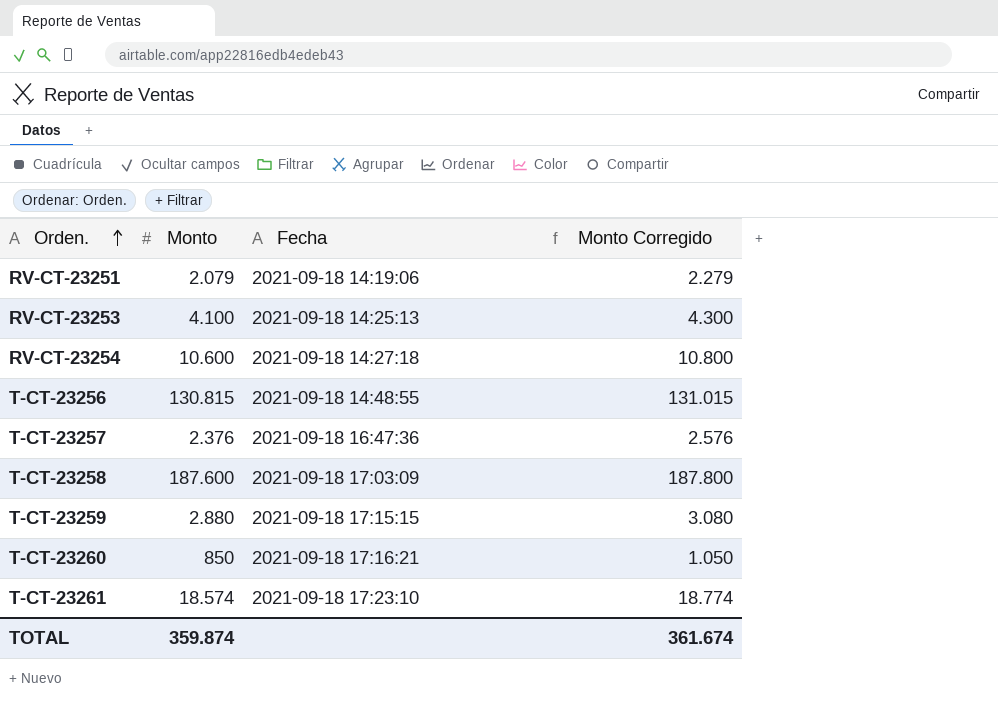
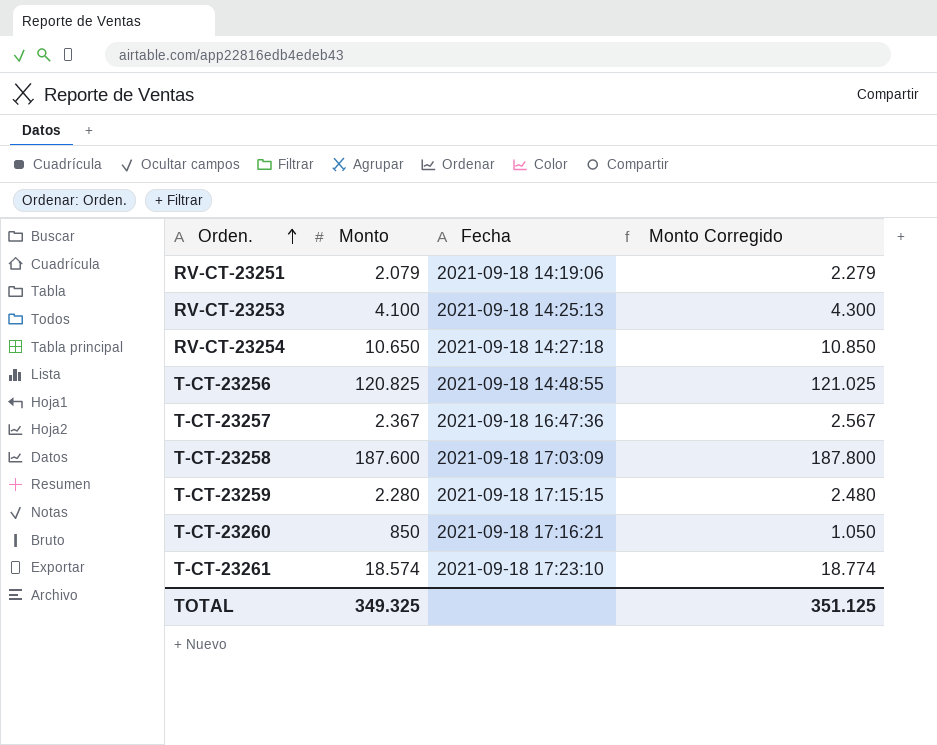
RV-CT-23254 | Monto: 10.600 -> 10.650
RV-CT-23254 | Monto Corregido: 10.800 -> 10.850
T-CT-23256 | Monto: 130.815 -> 120.825
T-CT-23256 | Monto Corregido: 131.015 -> 121.025
T-CT-23257 | Monto: 2.376 -> 2.367
T-CT-23257 | Monto Corregido: 2.576 -> 2.567
T-CT-23259 | Monto: 2.880 -> 2.280
T-CT-23259 | Monto Corregido: 3.080 -> 2.480
TOTAL | Monto: 359.874 -> 349.325
TOTAL | Monto Corregido: 361.674 -> 351.125

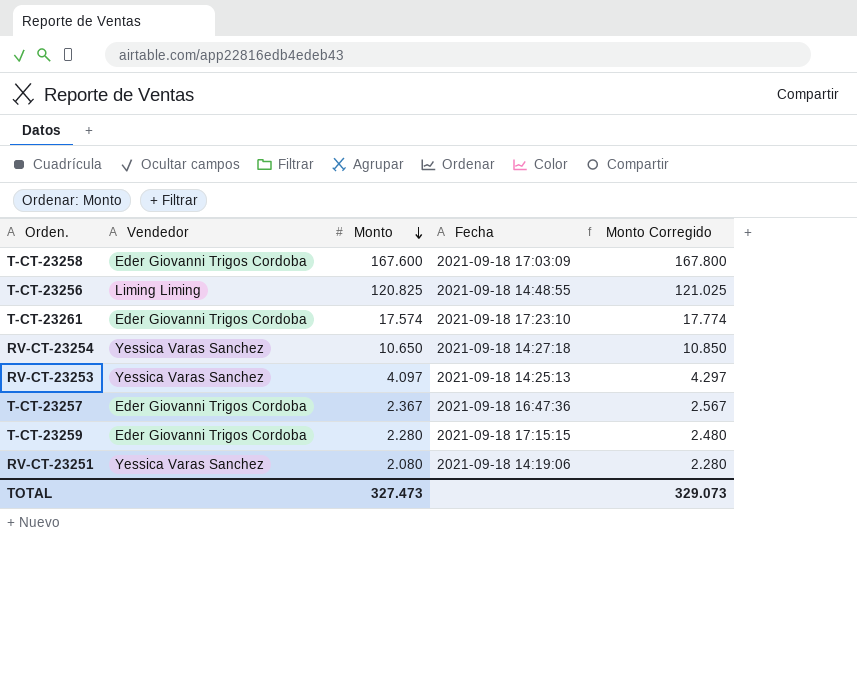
row order: Orden. ascending -> Monto descending
column Vendedor | position: none -> 2
row T-CT-23260: 850 | 2021-09-18 17:16:21 | 1.050 -> none
T-CT-23258 | Monto: 187.600 -> 167.600
T-CT-23258 | Monto Corregido: 187.800 -> 167.800
T-CT-23261 | Monto: 18.574 -> 17.574
T-CT-23261 | Monto Corregido: 18.774 -> 17.774
RV-CT-23253 | Monto: 4.100 -> 4.097
RV-CT-23253 | Monto Corregido: 4.300 -> 4.297
RV-CT-23251 | Monto: 2.079 -> 2.080
RV-CT-23251 | Monto Corregido: 2.279 -> 2.280
TOTAL | Monto: 349.325 -> 327.473
TOTAL | Monto Corregido: 351.125 -> 329.073

